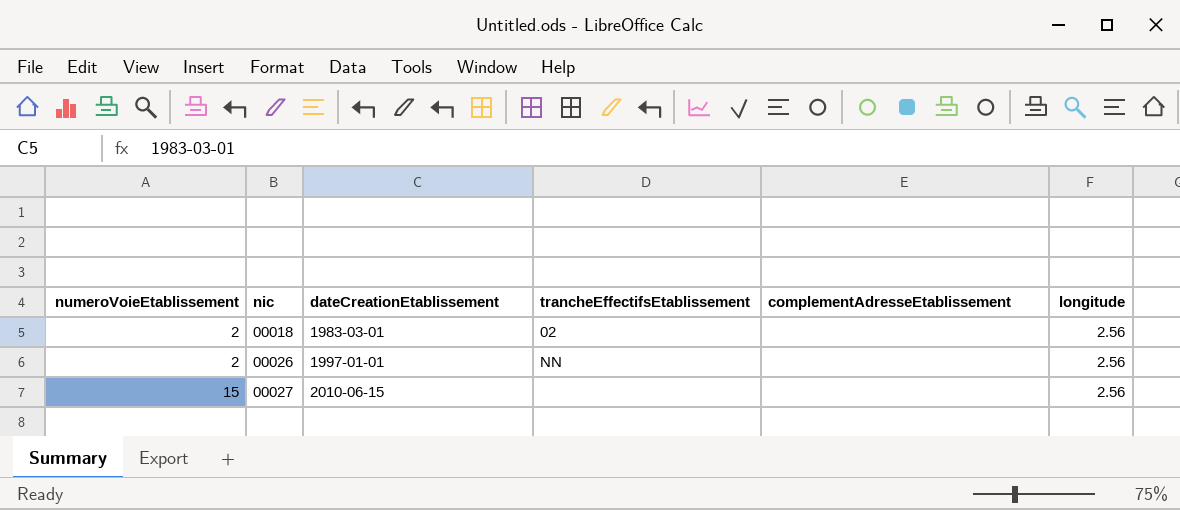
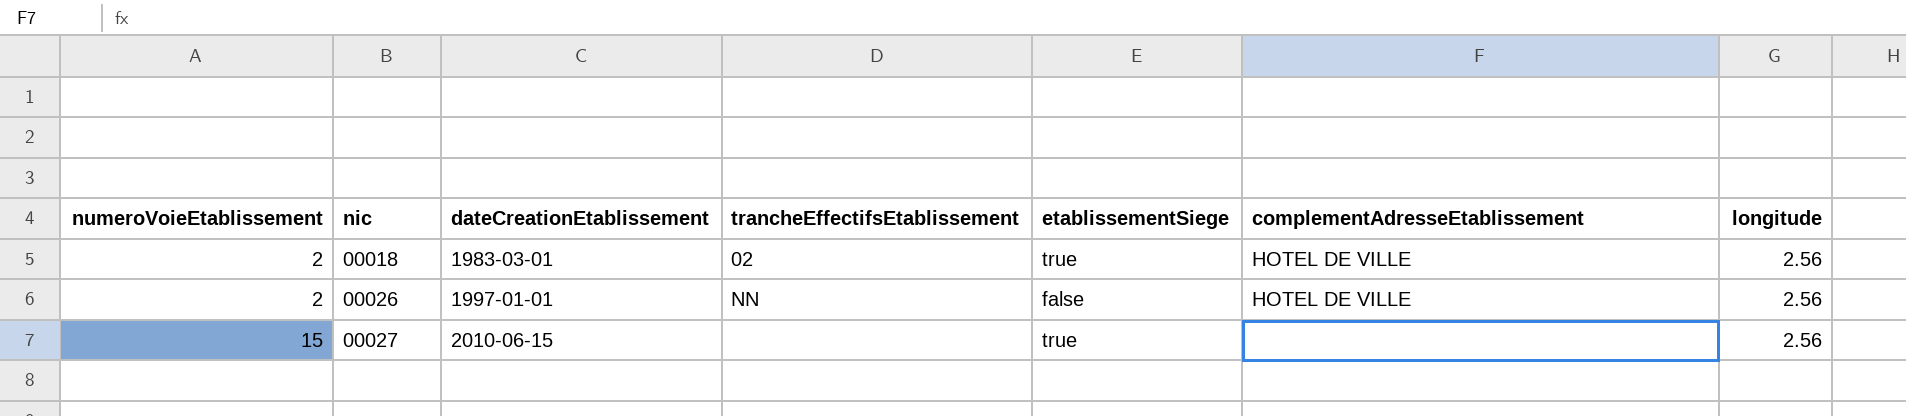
column etablissementSiege | position: none -> 5
00018 | complementAdresseEtablissement: none -> HOTEL DE VILLE
00026 | complementAdresseEtablissement: none -> HOTEL DE VILLE

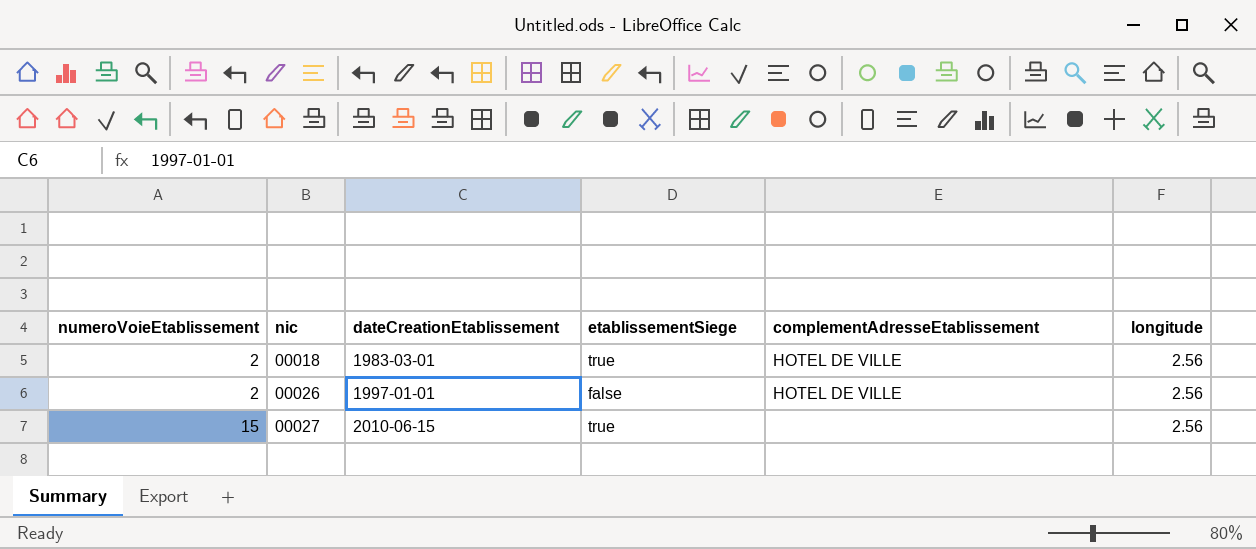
column trancheEffectifsEtablissement | position: 4 -> none

